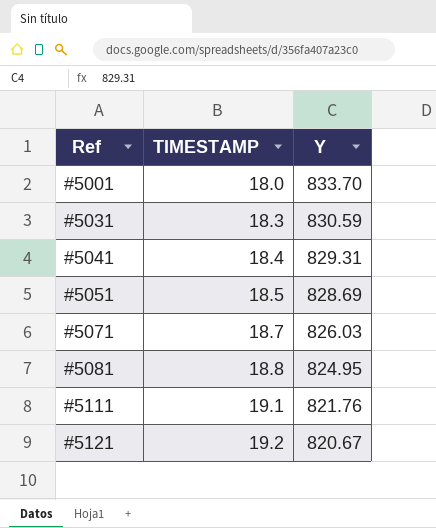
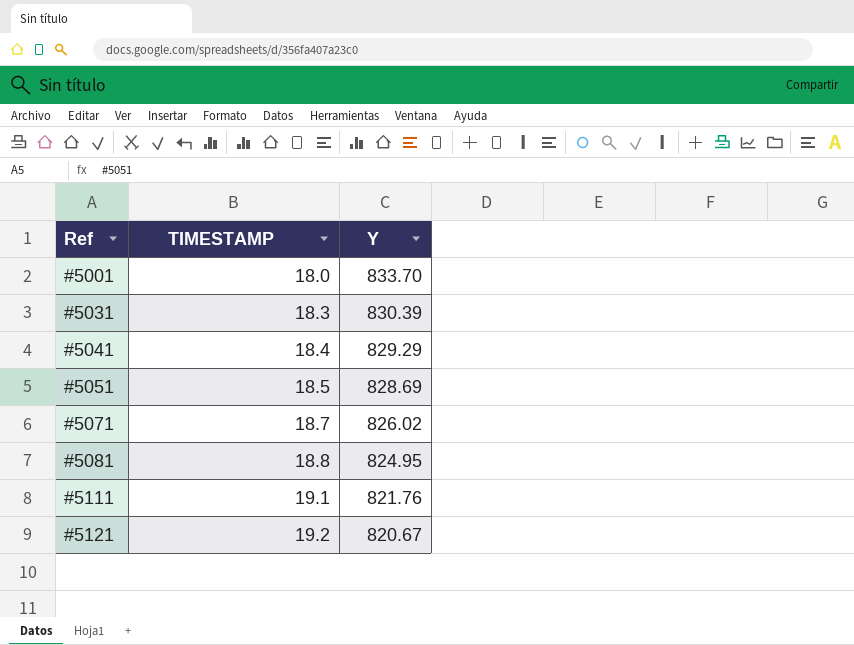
#5031 | Y: 830.59 -> 830.39
#5041 | Y: 829.31 -> 829.29
#5071 | Y: 826.03 -> 826.02

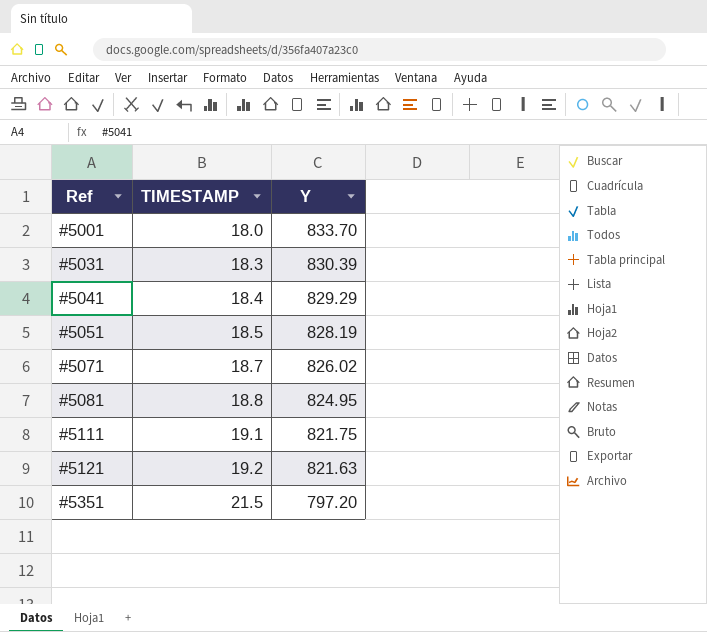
#5051 | Y: 828.69 -> 828.19
#5111 | Y: 821.76 -> 821.75
#5121 | Y: 820.67 -> 821.63
row #5351: none -> 21.5 | 797.20

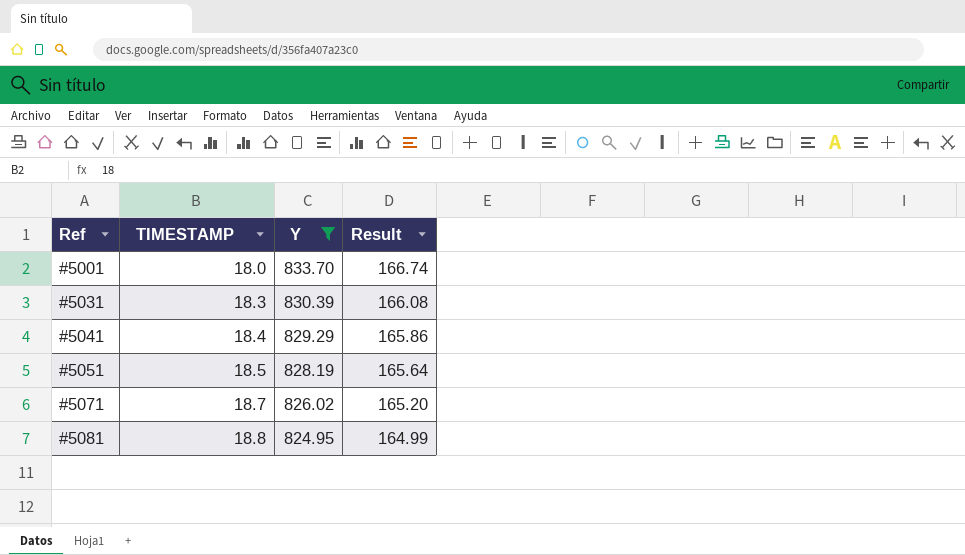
filter: none -> Y >= 824.95
column Result | formula: none -> [Y] * 0.2

